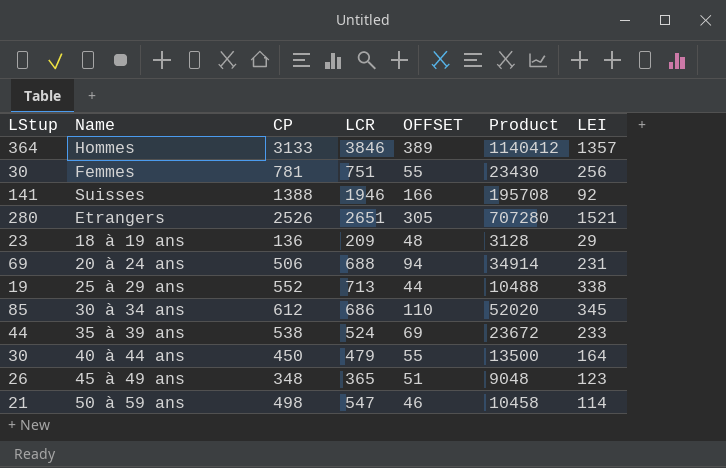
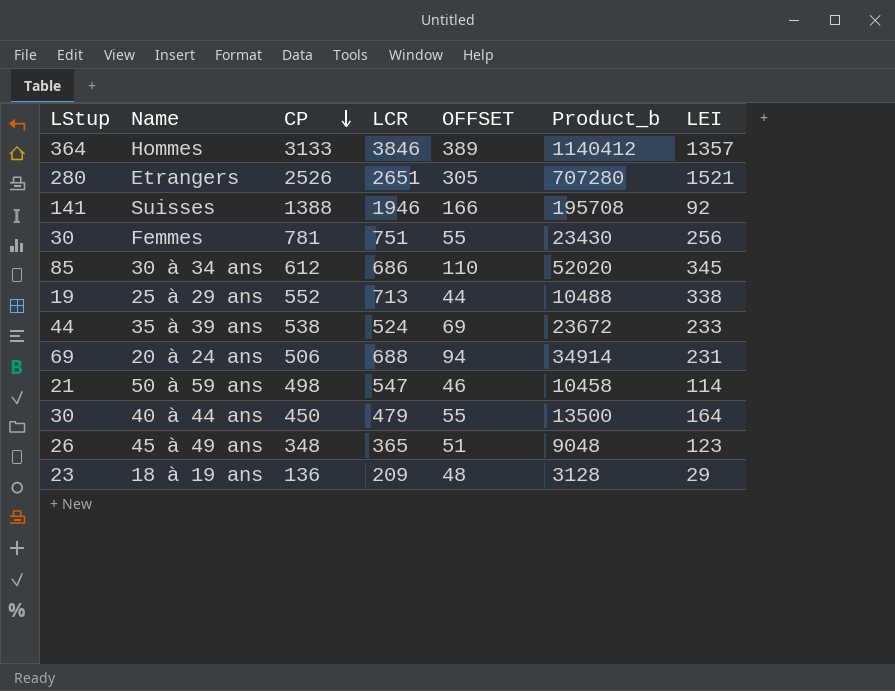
row order: none -> CP descending
column name: Product -> Product_b

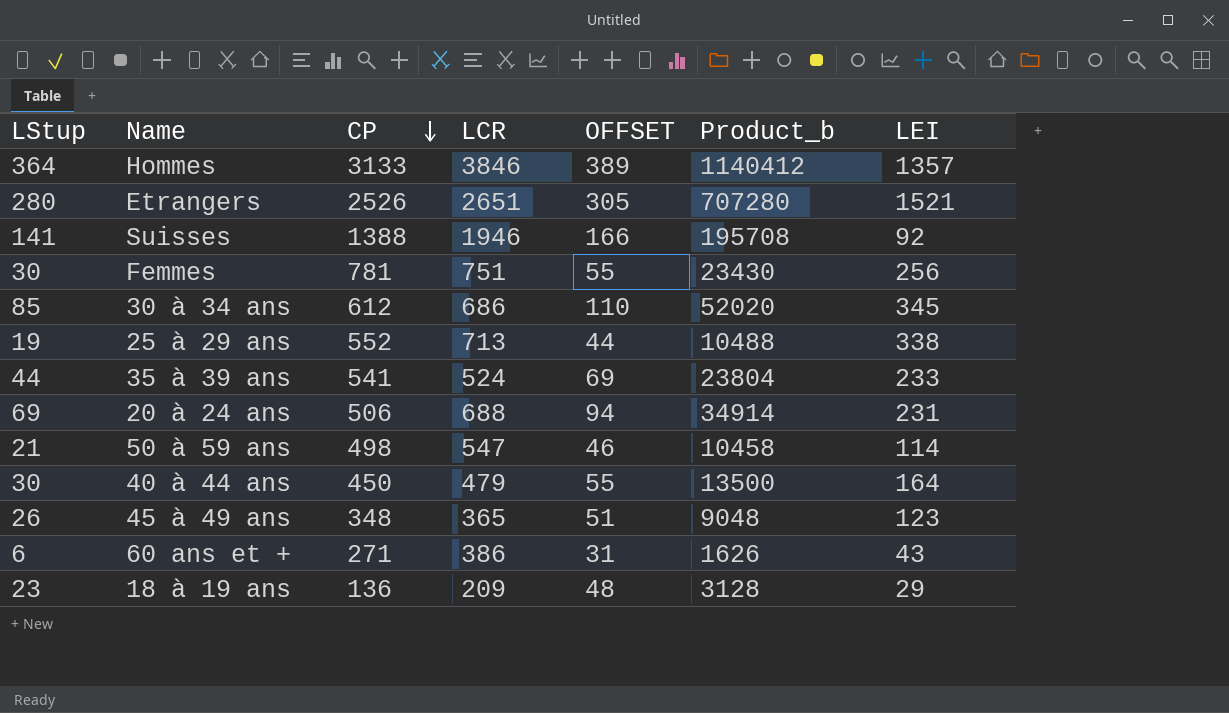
35 à 39 ans | CP: 538 -> 541
35 à 39 ans | Product_b: 23672 -> 23804
row 60 ans et +: none -> 6 | 271 | 386 | 31 | 1626 | 43

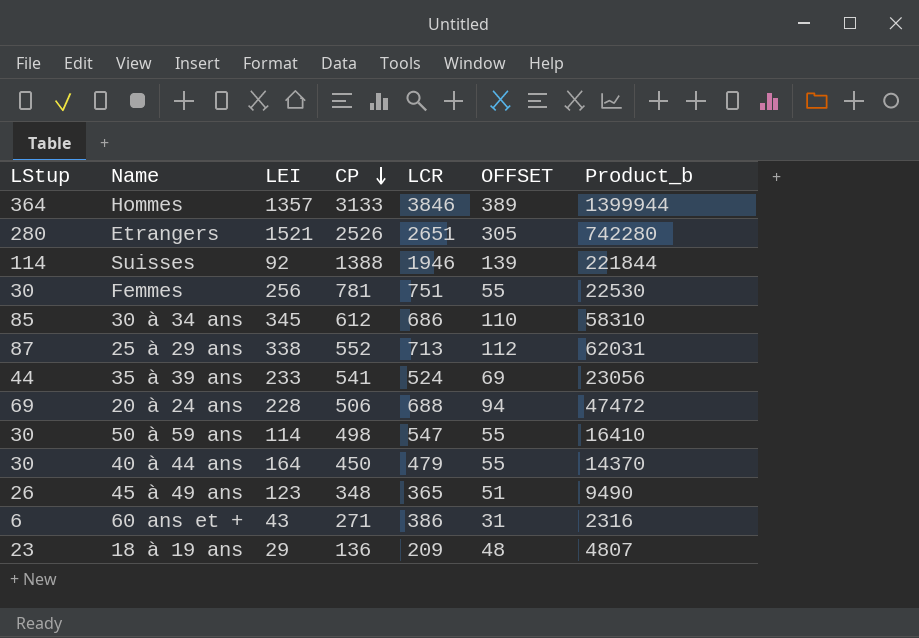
column LEI | position: 7 -> 3
column Product_b | formula: [LStup] * [CP] -> [LStup] * [LCR]
Suisses | LStup: 141 -> 114
Suisses | OFFSET: 166 -> 139
25 à 29 ans | LStup: 19 -> 87
25 à 29 ans | OFFSET: 44 -> 112
20 à 24 ans | LEI: 231 -> 228
50 à 59 ans | LStup: 21 -> 30
50 à 59 ans | OFFSET: 46 -> 55

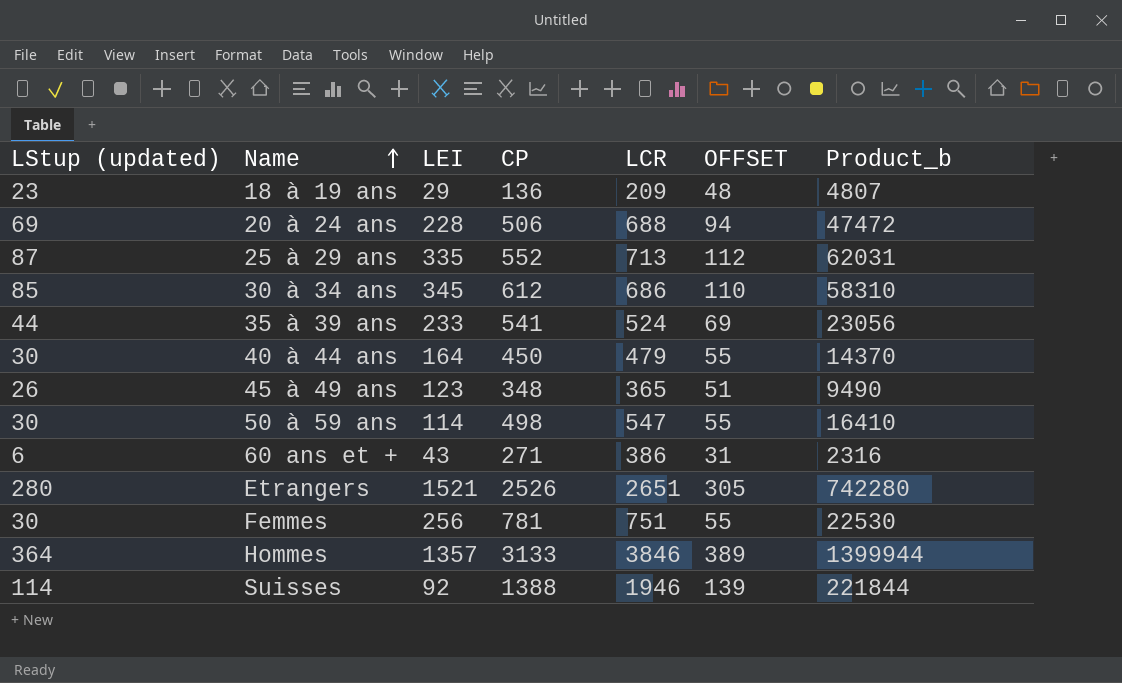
row order: CP descending -> Name ascending
column name: LStup -> LStup (updated)
25 à 29 ans | LEI: 338 -> 335

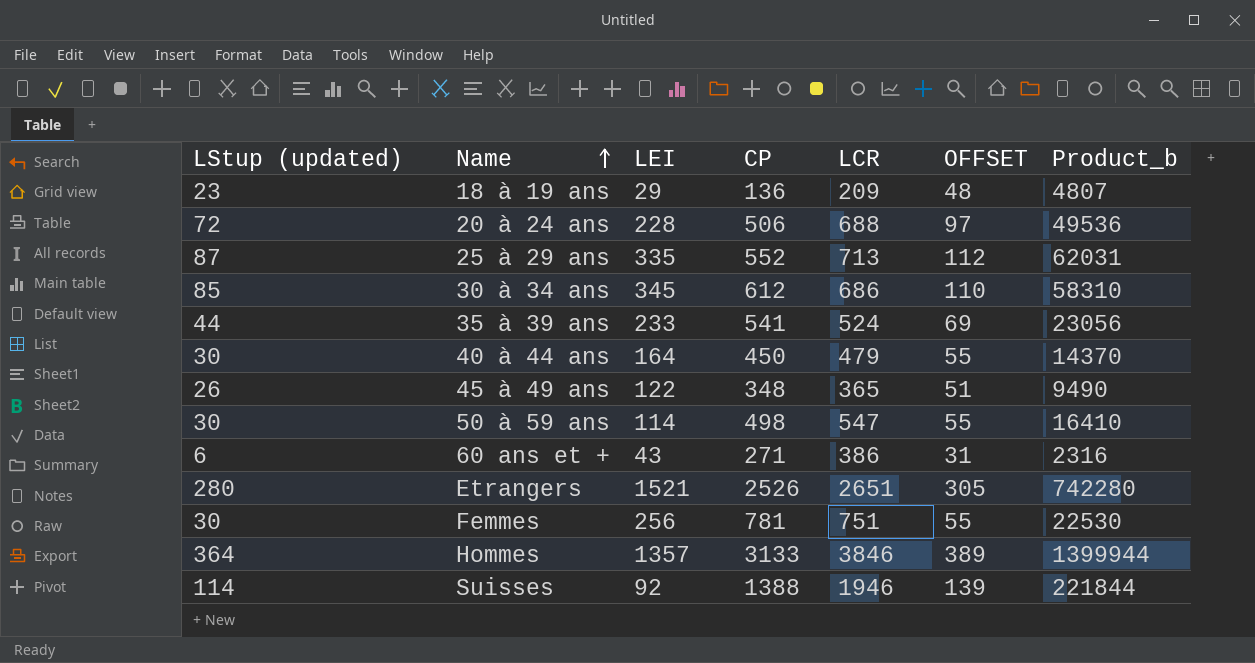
20 à 24 ans | LStup (updated): 69 -> 72
20 à 24 ans | OFFSET: 94 -> 97
20 à 24 ans | Product_b: 47472 -> 49536
45 à 49 ans | LEI: 123 -> 122

